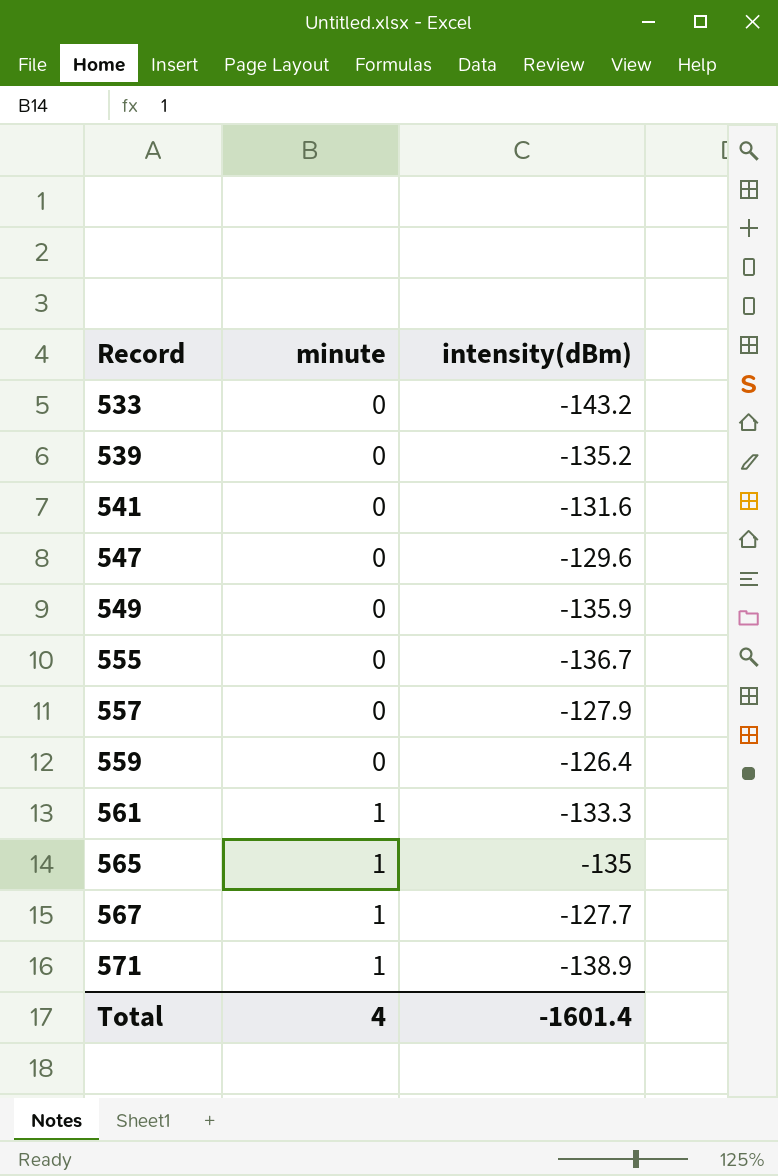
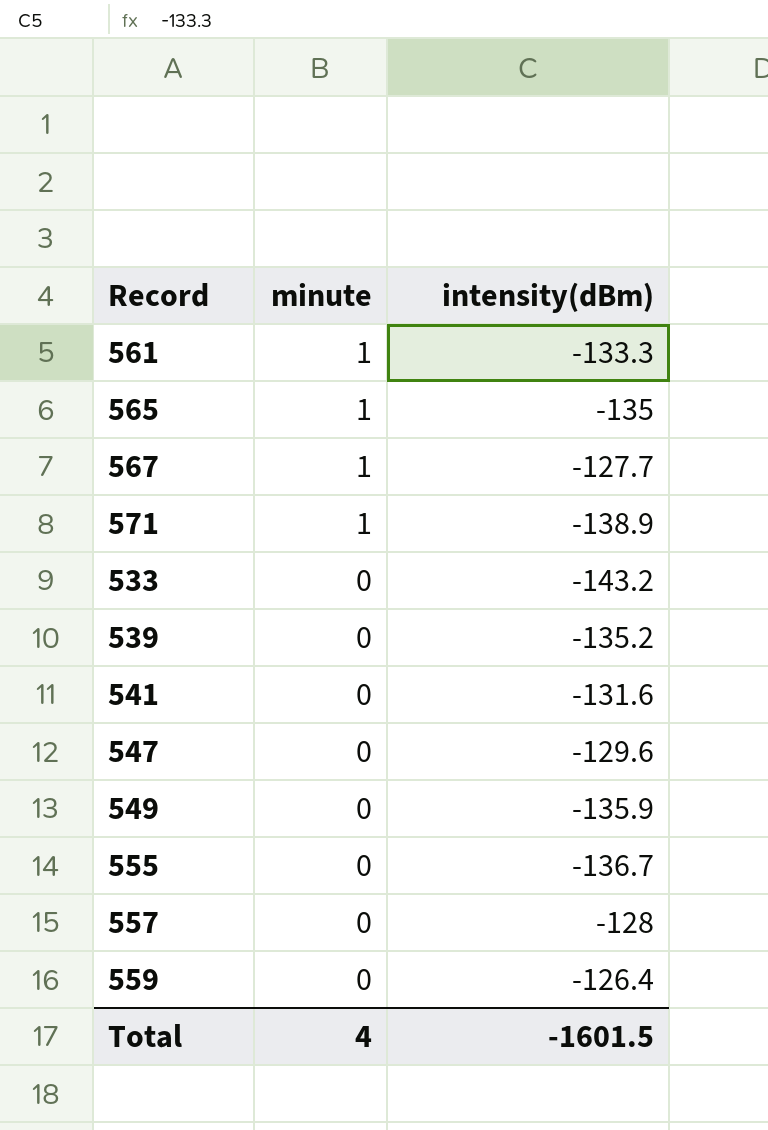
row order: Record ascending -> minute descending
557 | intensity(dBm): -127.9 -> -128
Total | intensity(dBm): -1601.4 -> -1601.5

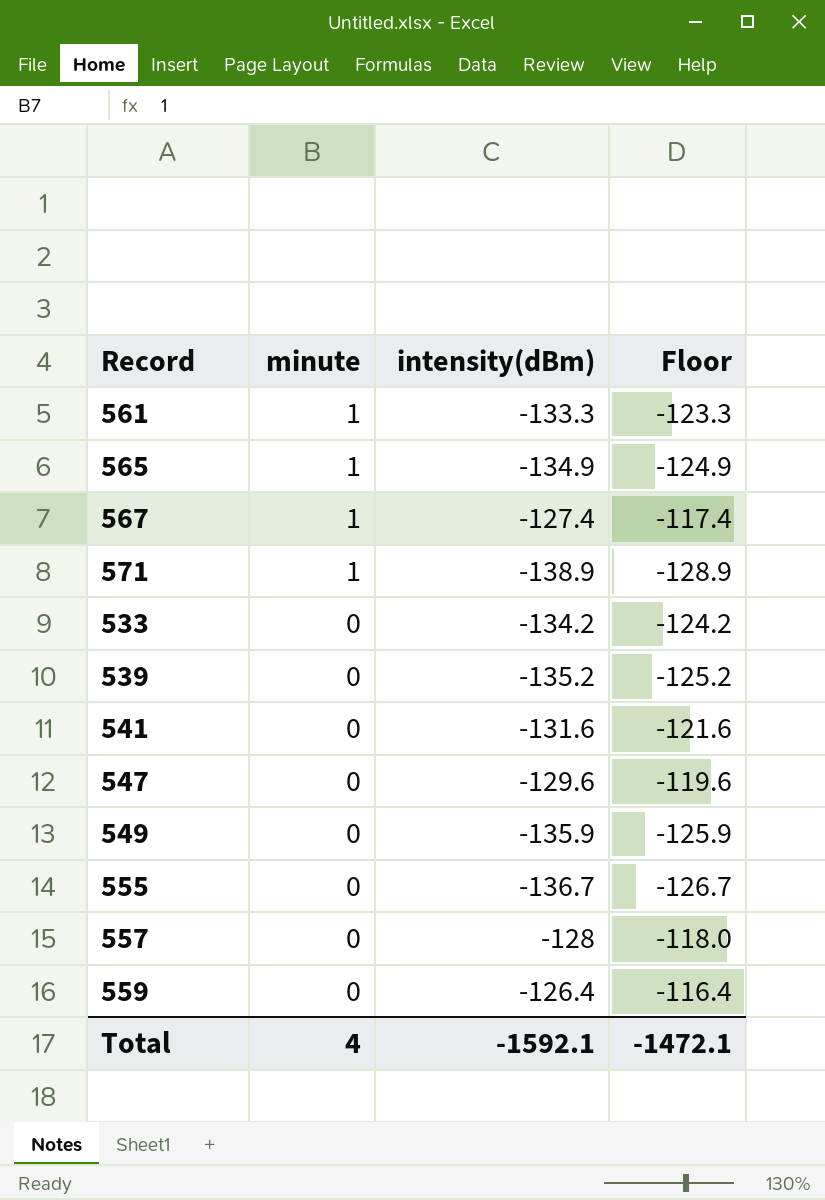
column Floor | formula: none -> [intensity(dBm)] + 10
565 | intensity(dBm): -135 -> -134.9
567 | intensity(dBm): -127.7 -> -127.4
533 | intensity(dBm): -143.2 -> -134.2
Total | intensity(dBm): -1601.5 -> -1592.1

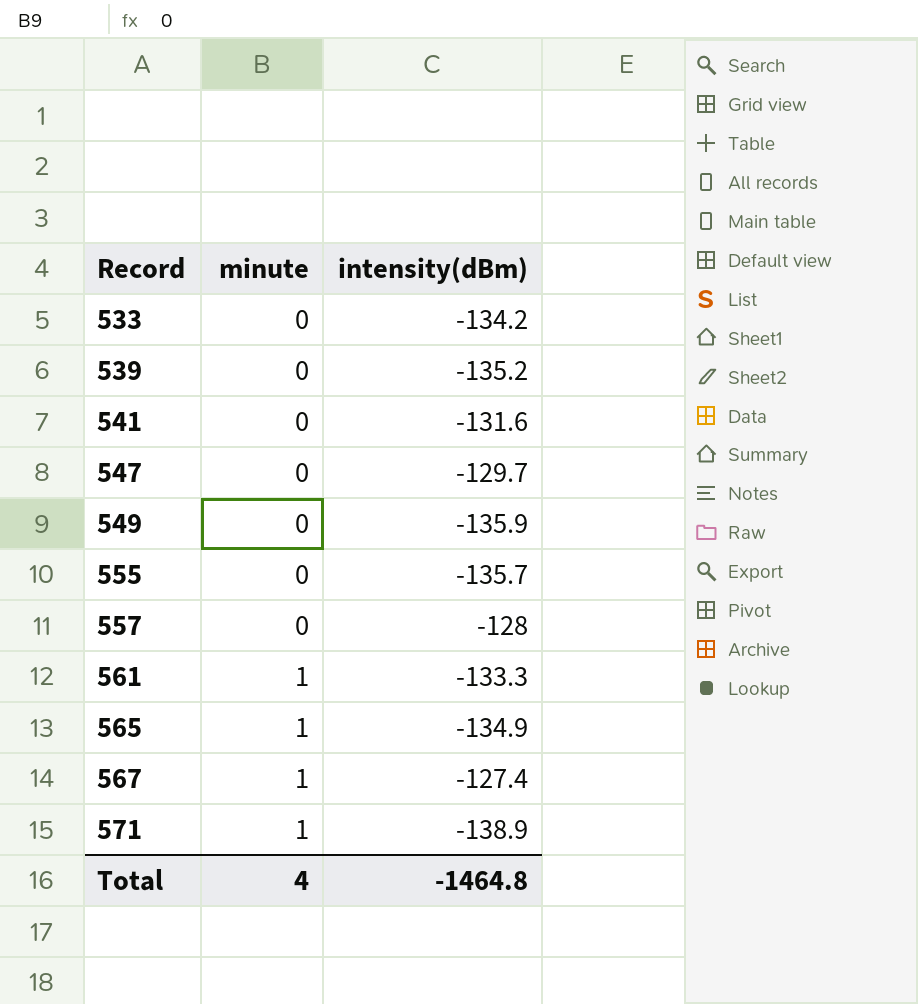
row order: minute descending -> Record ascending
column Floor | formula: [intensity(dBm)] + 10 -> none
row 559: 0 | -126.4 | -116.4 -> none
547 | intensity(dBm): -129.6 -> -129.7
555 | intensity(dBm): -136.7 -> -135.7
Total | intensity(dBm): -1592.1 -> -1464.8

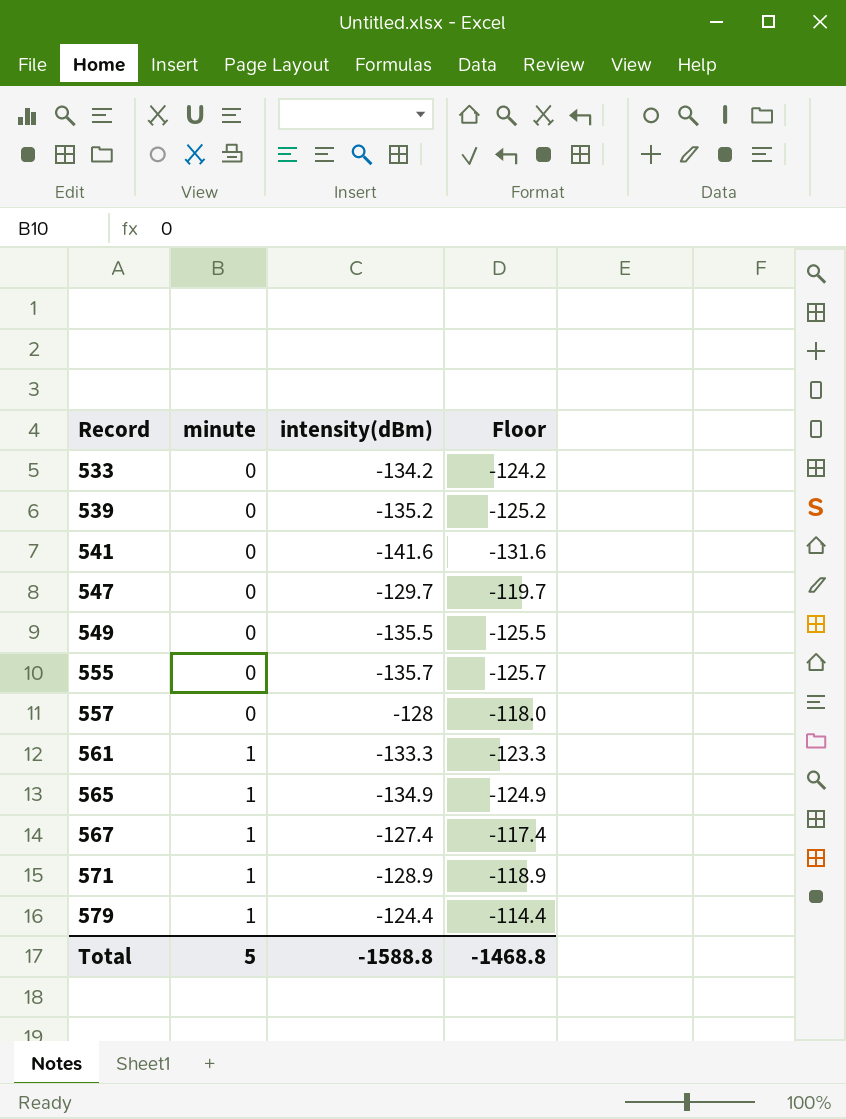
column Floor | formula: none -> [intensity(dBm)] + 10
541 | intensity(dBm): -131.6 -> -141.6
549 | intensity(dBm): -135.9 -> -135.5
571 | intensity(dBm): -138.9 -> -128.9
row 579: none -> 1 | -124.4 | -114.4
Total | minute: 4 -> 5
Total | intensity(dBm): -1464.8 -> -1588.8

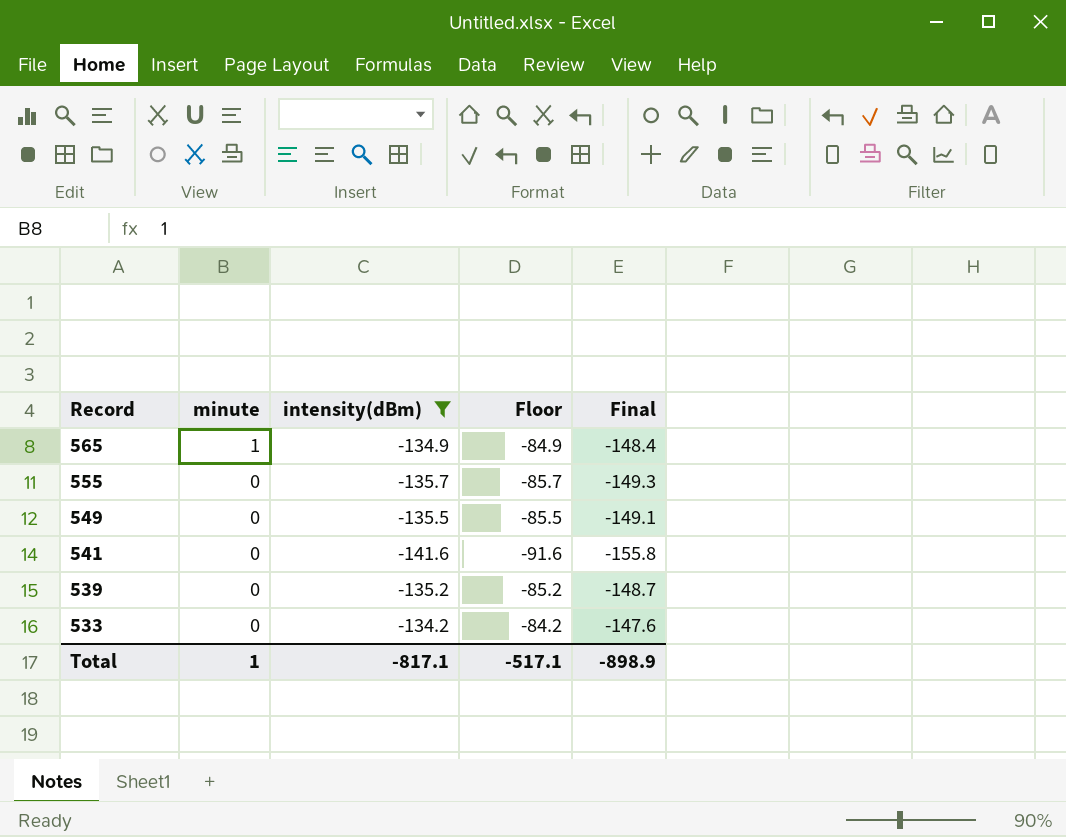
filter: none -> intensity(dBm) <= -134.2
row order: Record ascending -> Record descending
column Floor | formula: [intensity(dBm)] + 10 -> [intensity(dBm)] + 50
column Final | formula: none -> [intensity(dBm)] * 1.1
Total | minute: 5 -> 1
Total | intensity(dBm): -1588.8 -> -817.1
Total | Floor: -1468.8 -> -517.1

